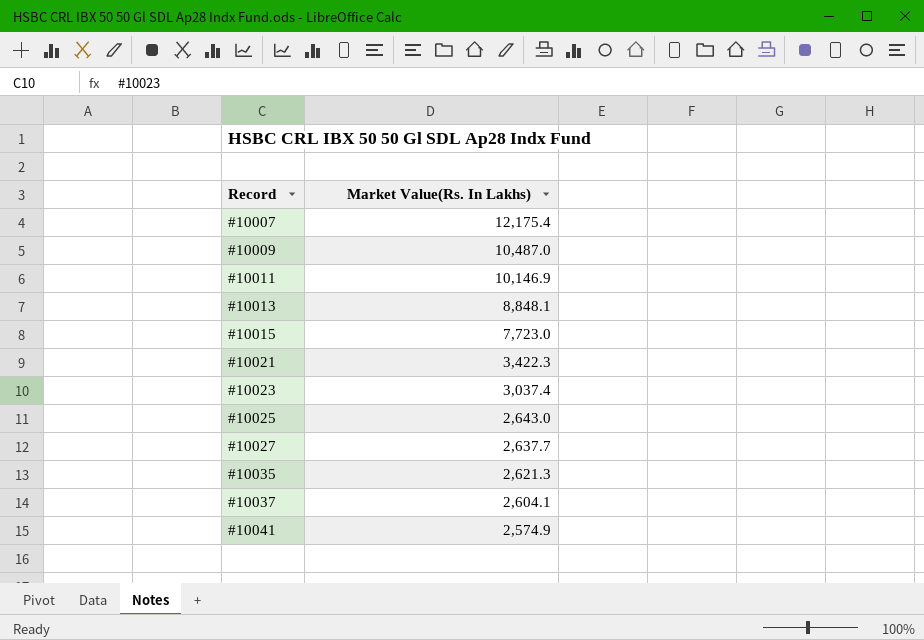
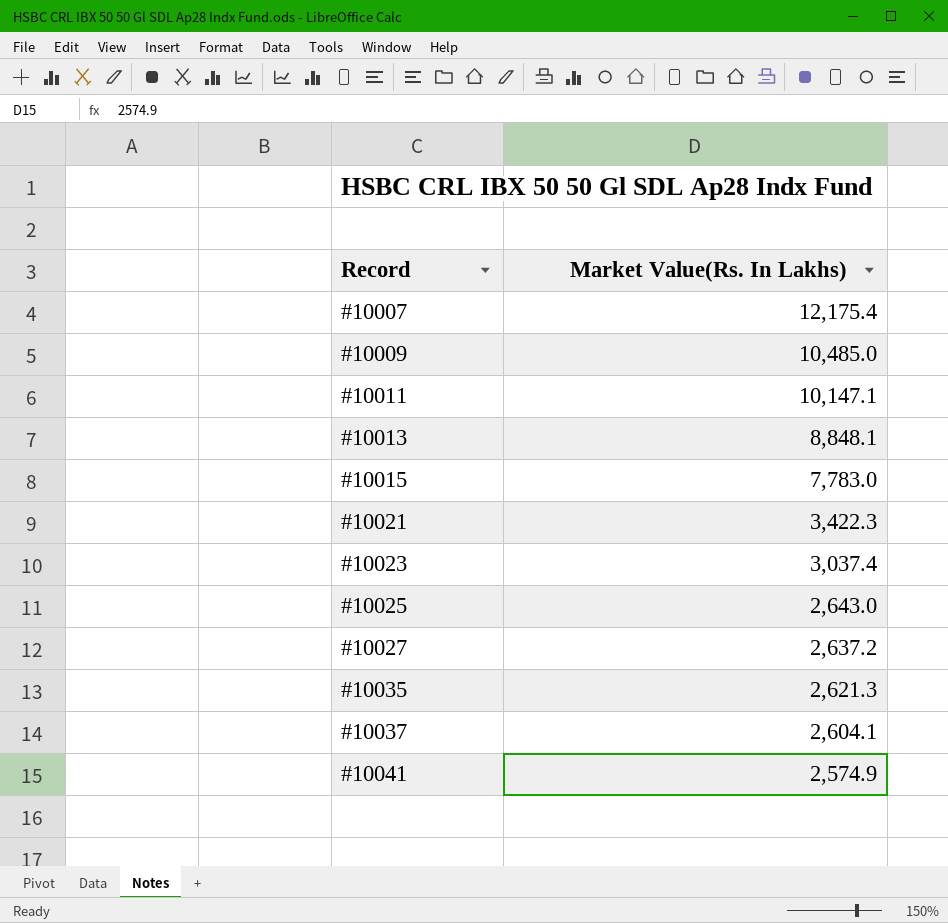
#10009 | Market Value(Rs. In Lakhs): 10,487.0 -> 10,485.0
#10011 | Market Value(Rs. In Lakhs): 10,146.9 -> 10,147.1
#10015 | Market Value(Rs. In Lakhs): 7,723.0 -> 7,783.0
#10027 | Market Value(Rs. In Lakhs): 2,637.7 -> 2,637.2

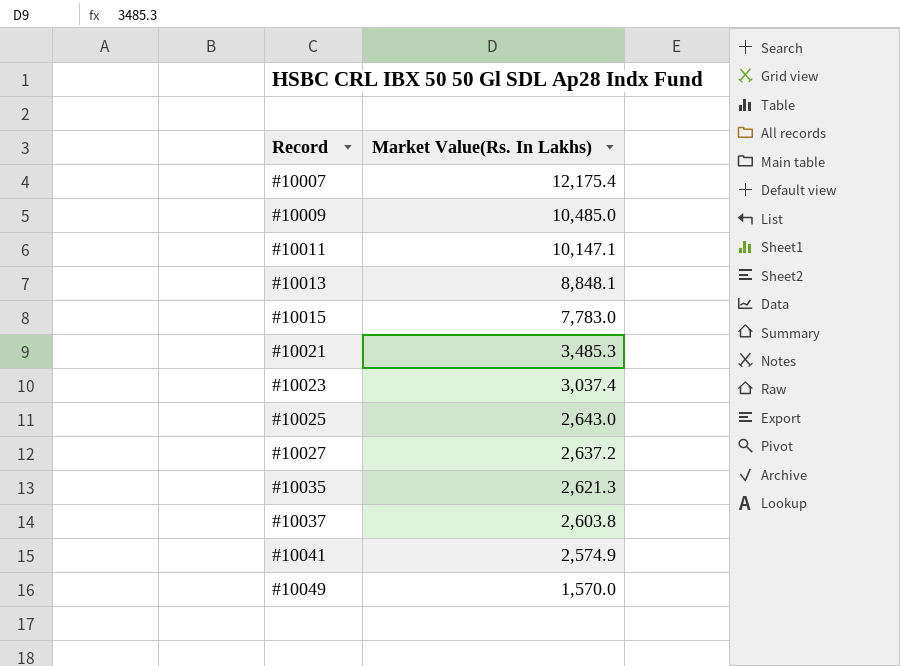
#10021 | Market Value(Rs. In Lakhs): 3,422.3 -> 3,485.3
#10037 | Market Value(Rs. In Lakhs): 2,604.1 -> 2,603.8
row #10049: none -> 1,570.0

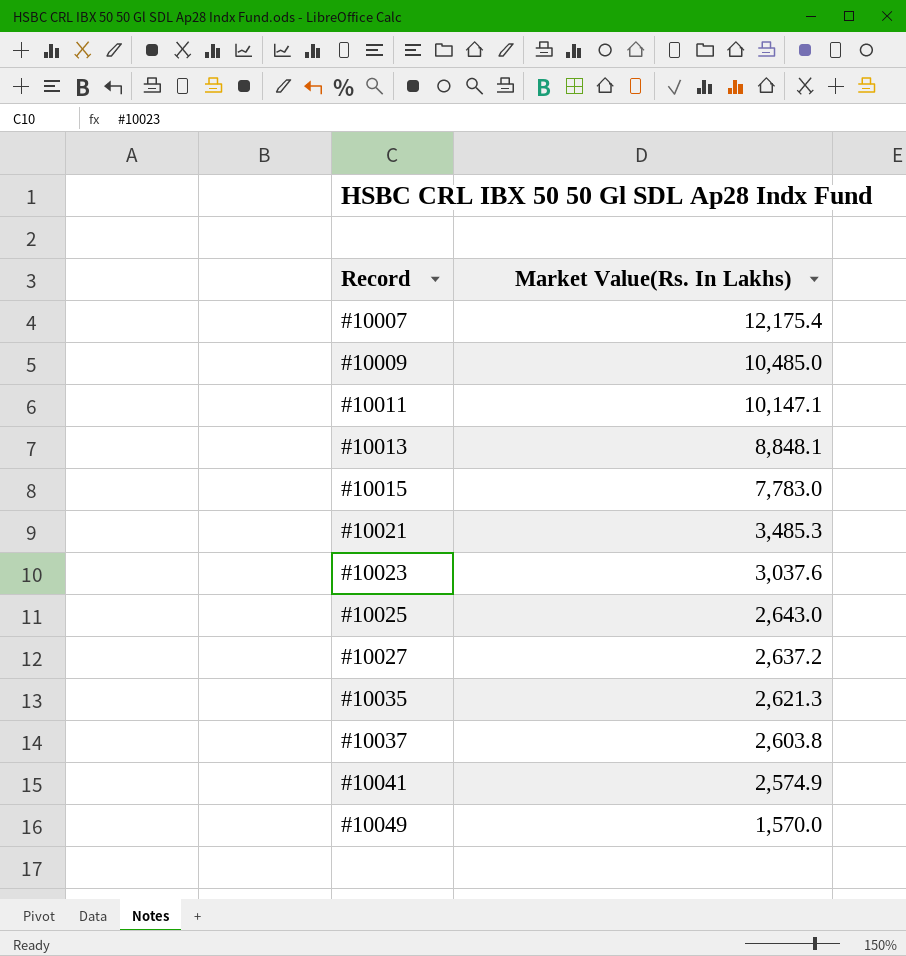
#10023 | Market Value(Rs. In Lakhs): 3,037.4 -> 3,037.6

